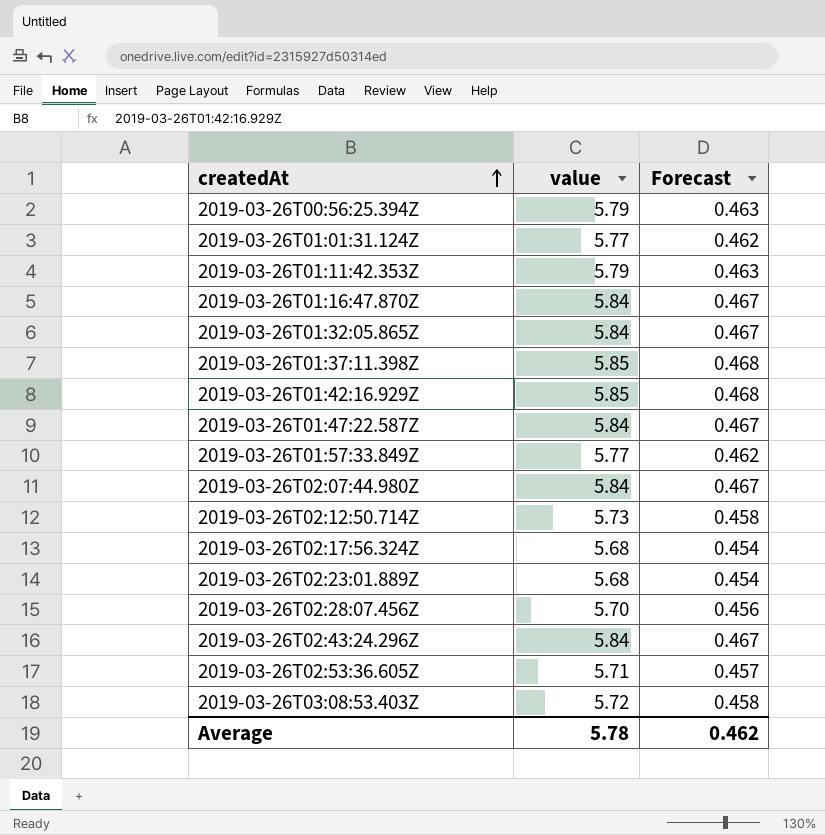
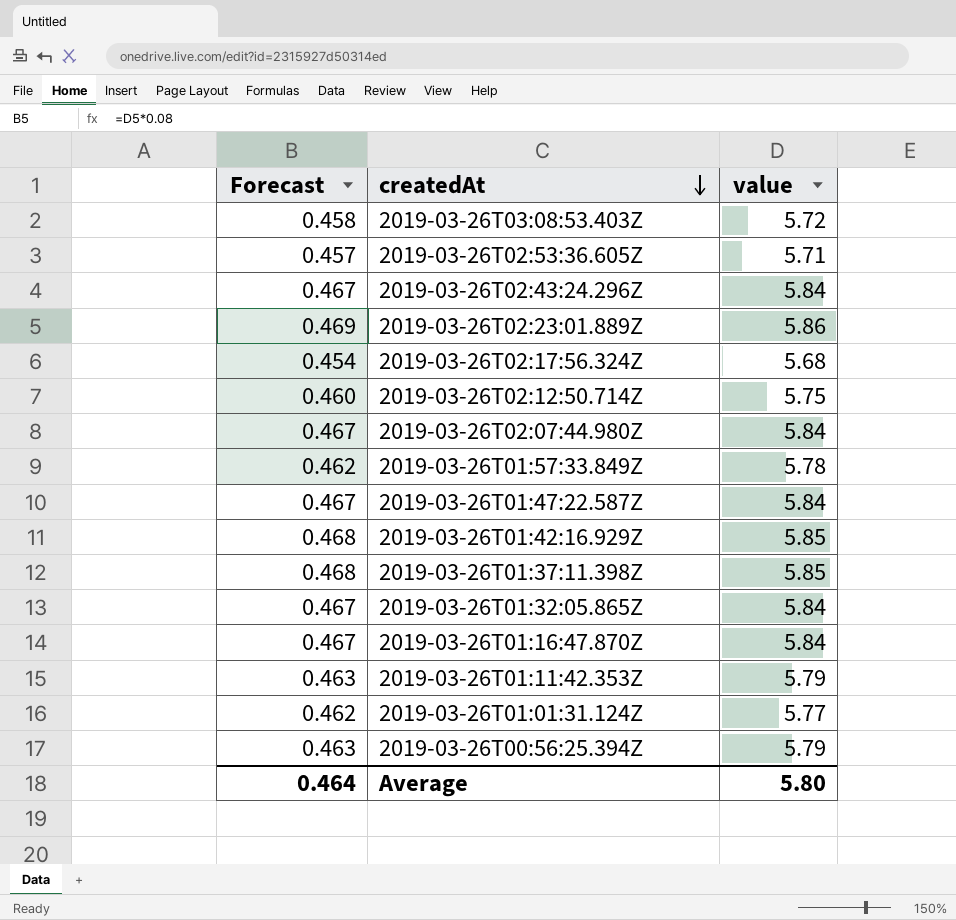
row order: createdAt ascending -> createdAt descending
column Forecast | position: 3 -> 1
row 2019-03-26T02:28:07.456Z: 5.70 | 0.456 -> none
2019-03-26T02:23:01.889Z | Forecast: 0.454 -> 0.469
2019-03-26T02:23:01.889Z | value: 5.68 -> 5.86
2019-03-26T02:12:50.714Z | Forecast: 0.458 -> 0.460
2019-03-26T02:12:50.714Z | value: 5.73 -> 5.75
2019-03-26T01:57:33.849Z | value: 5.77 -> 5.78
Average | Forecast: 0.462 -> 0.464
Average | value: 5.78 -> 5.80

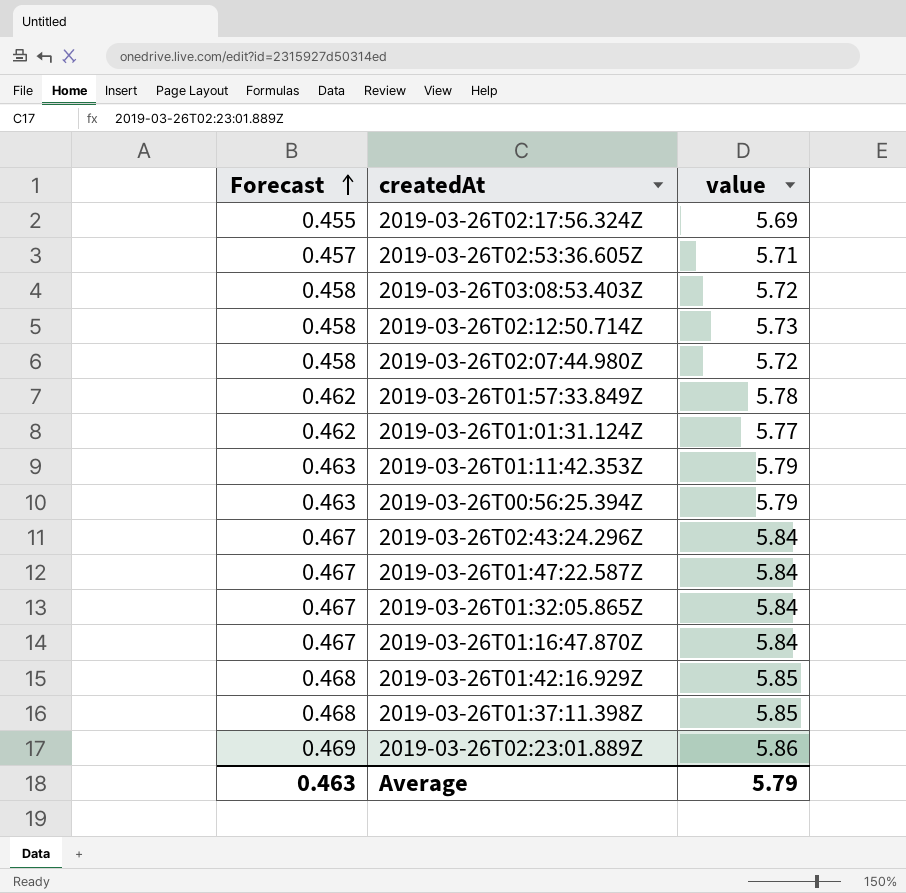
row order: createdAt descending -> Forecast ascending
2019-03-26T02:17:56.324Z | Forecast: 0.454 -> 0.455
2019-03-26T02:17:56.324Z | value: 5.68 -> 5.69
2019-03-26T02:12:50.714Z | Forecast: 0.460 -> 0.458
2019-03-26T02:12:50.714Z | value: 5.75 -> 5.73
2019-03-26T02:07:44.980Z | Forecast: 0.467 -> 0.458
2019-03-26T02:07:44.980Z | value: 5.84 -> 5.72
Average | Forecast: 0.464 -> 0.463
Average | value: 5.80 -> 5.79

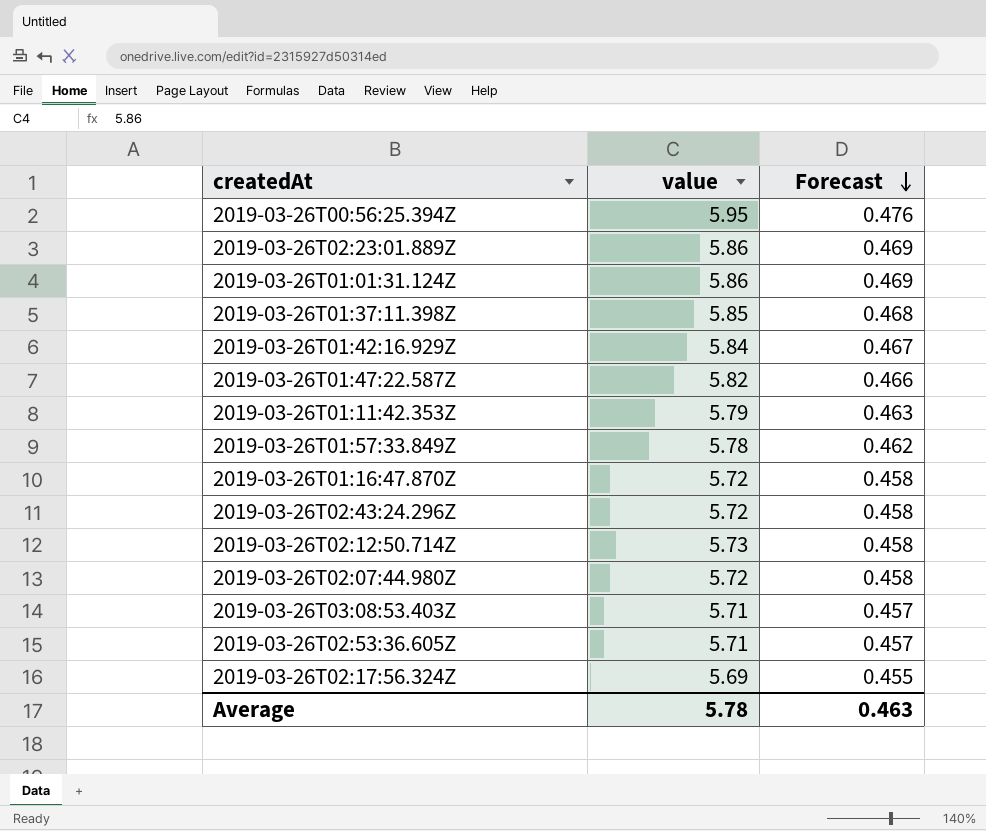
row order: Forecast ascending -> Forecast descending
column Forecast | position: 1 -> 3
row 2019-03-26T01:32:05.865Z: 0.467 | 5.84 -> none
2019-03-26T00:56:25.394Z | value: 5.79 -> 5.95
2019-03-26T00:56:25.394Z | Forecast: 0.463 -> 0.476
2019-03-26T01:01:31.124Z | value: 5.77 -> 5.86
2019-03-26T01:01:31.124Z | Forecast: 0.462 -> 0.469
2019-03-26T01:42:16.929Z | value: 5.85 -> 5.84
2019-03-26T01:42:16.929Z | Forecast: 0.468 -> 0.467
2019-03-26T01:47:22.587Z | value: 5.84 -> 5.82
2019-03-26T01:47:22.587Z | Forecast: 0.467 -> 0.466
2019-03-26T01:16:47.870Z | value: 5.84 -> 5.72
2019-03-26T01:16:47.870Z | Forecast: 0.467 -> 0.458
2019-03-26T02:43:24.296Z | value: 5.84 -> 5.72
2019-03-26T02:43:24.296Z | Forecast: 0.467 -> 0.458
2019-03-26T03:08:53.403Z | value: 5.72 -> 5.71
2019-03-26T03:08:53.403Z | Forecast: 0.458 -> 0.457
Average | value: 5.79 -> 5.78

